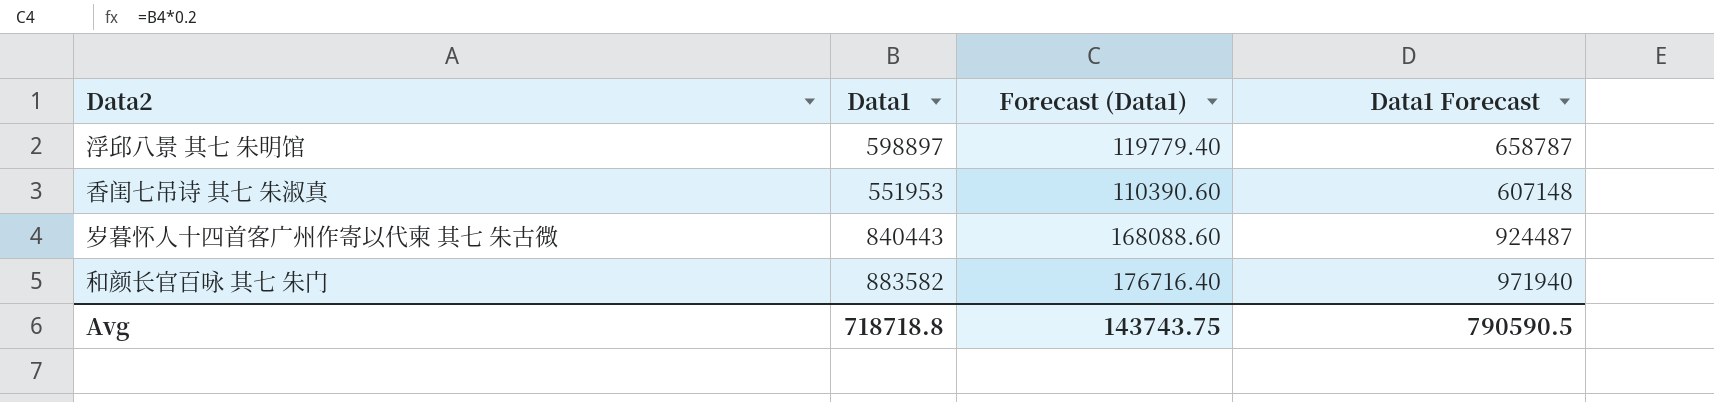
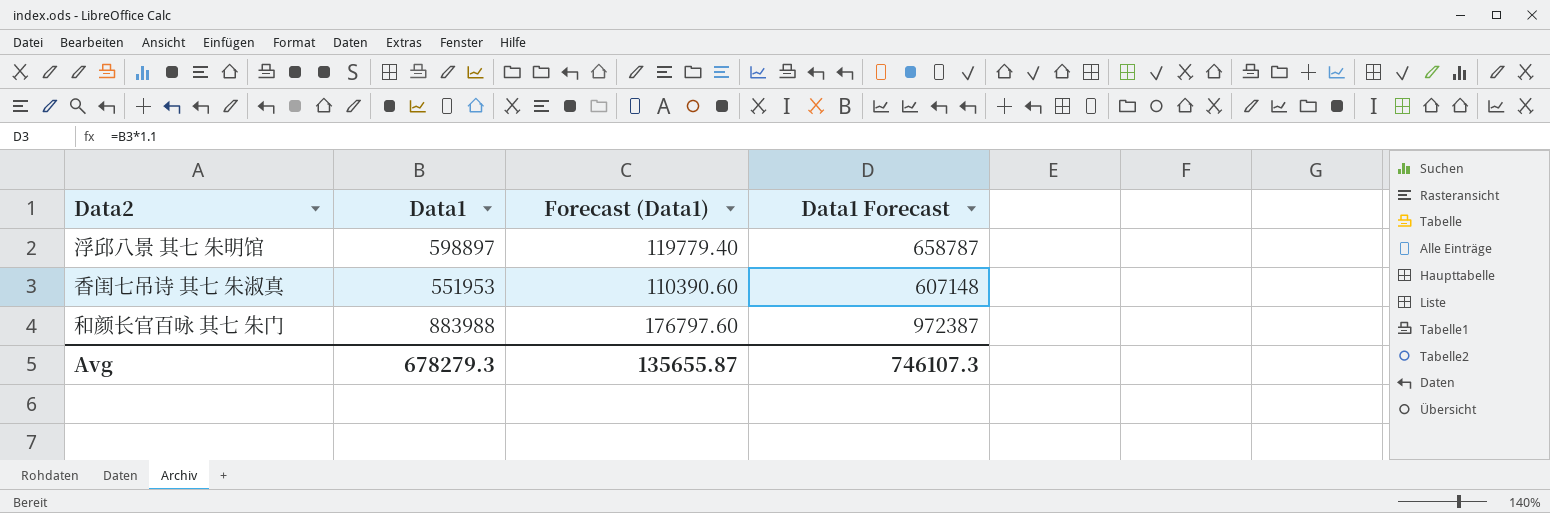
row 岁暮怀人十四首客广州作寄以代柬 其七 朱古微: 840443 | 168088.60 | 924487 -> none
和颜长官百咏 其七 朱门 | Data1: 883582 -> 883988
和颜长官百咏 其七 朱门 | Forecast (Data1): 176716.40 -> 176797.60
和颜长官百咏 其七 朱门 | Data1 Forecast: 971940 -> 972387
Avg | Data1: 718718.8 -> 678279.3
Avg | Forecast (Data1): 143743.75 -> 135655.87
Avg | Data1 Forecast: 790590.5 -> 746107.3

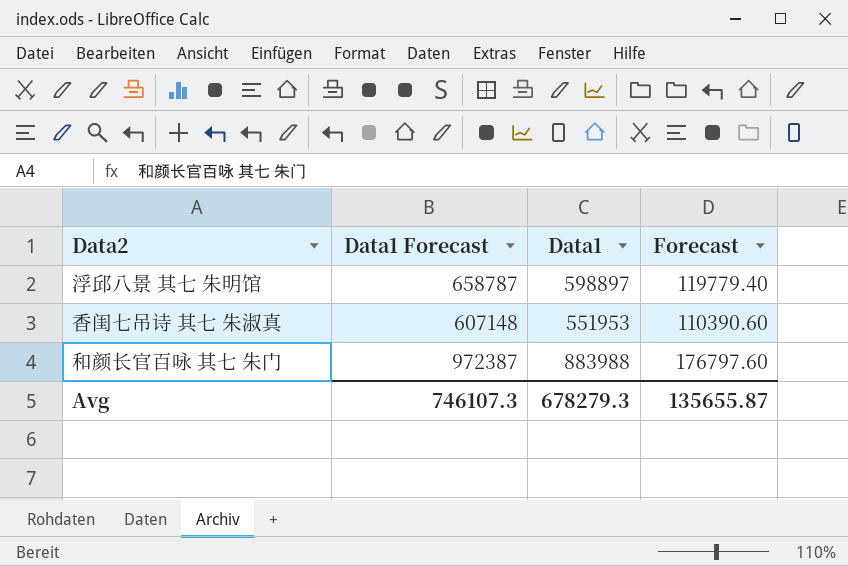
column Data1 Forecast | position: 4 -> 2
column name: Forecast (Data1) -> Forecast

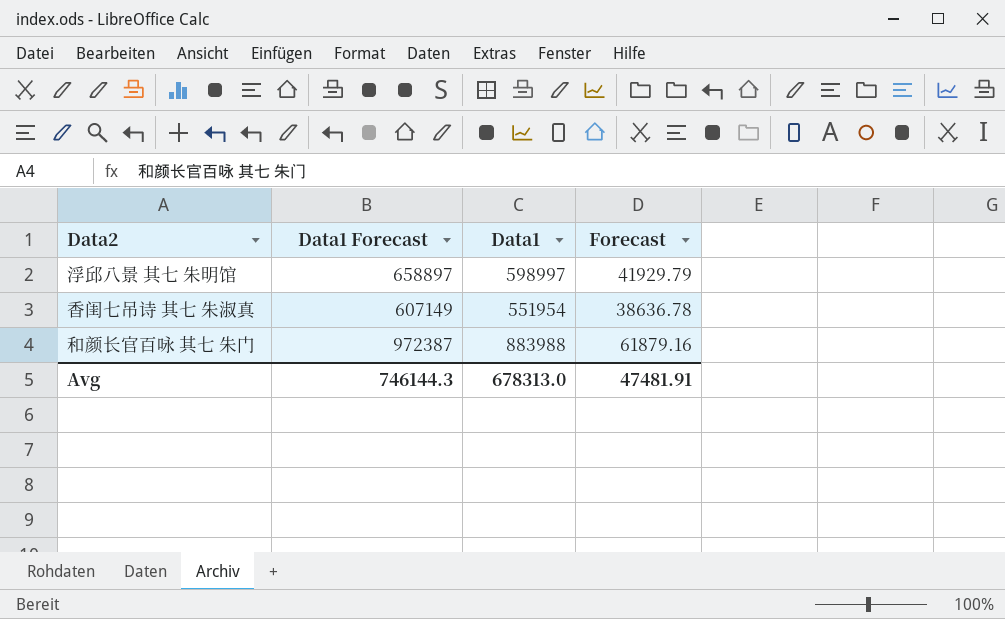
column Forecast | formula: [Data1] * 0.2 -> [Data1] * 0.07
浮邱八景 其七 朱明馆 | Data1 Forecast: 658787 -> 658897
浮邱八景 其七 朱明馆 | Data1: 598897 -> 598997
香闺七吊诗 其七 朱淑真 | Data1 Forecast: 607148 -> 607149
香闺七吊诗 其七 朱淑真 | Data1: 551953 -> 551954
Avg | Data1 Forecast: 746107.3 -> 746144.3
Avg | Data1: 678279.3 -> 678313.0
Avg | Forecast: 135655.87 -> 47481.91

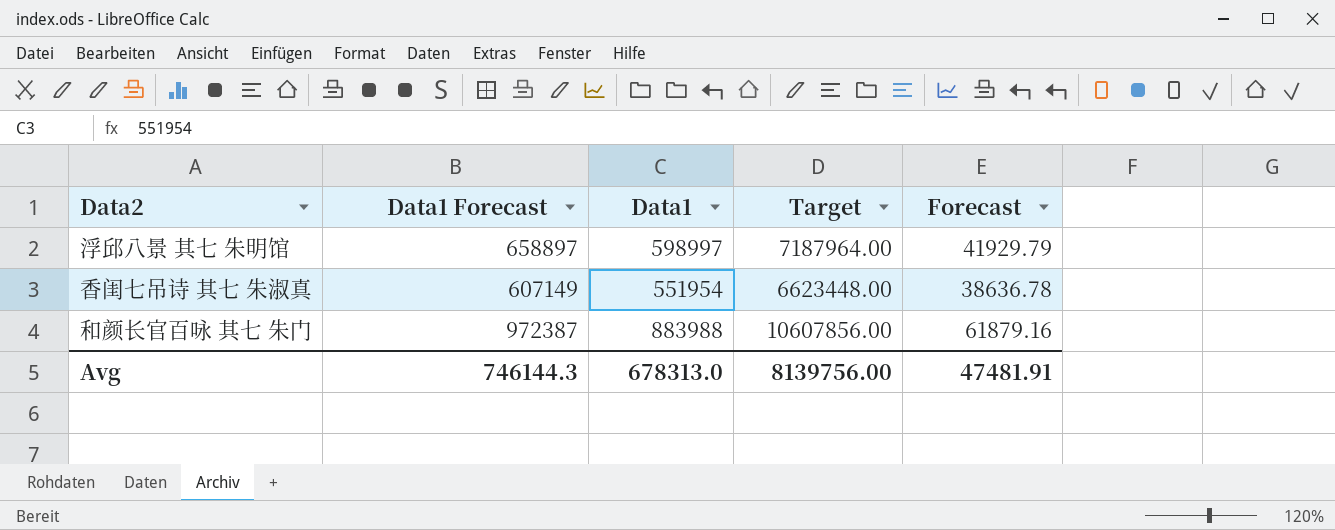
column Target | formula: none -> [Data1] * 12

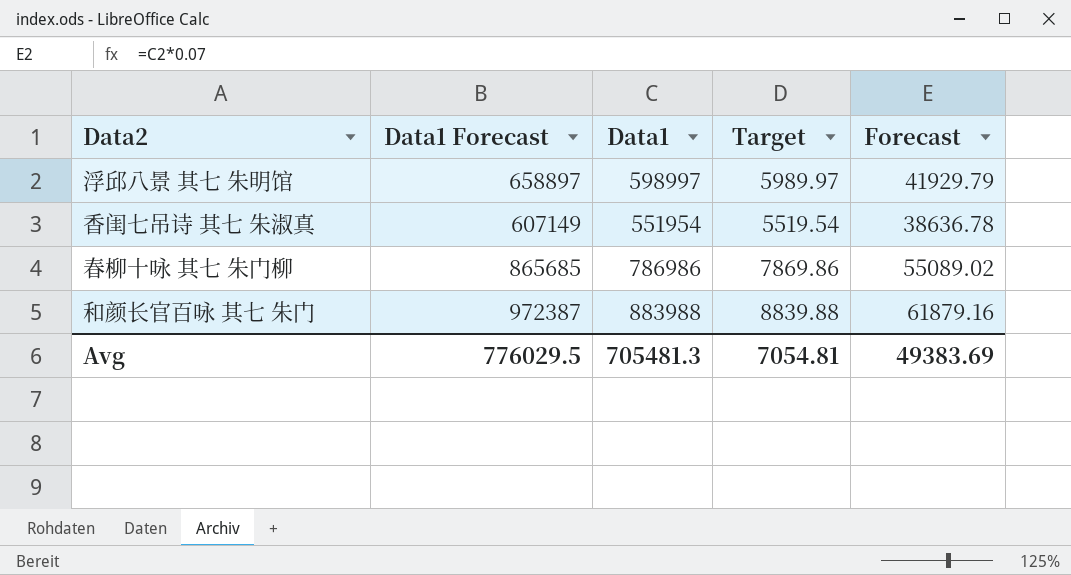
column Target | formula: [Data1] * 12 -> [Data1] * 0.01
row 春柳十咏 其七 朱门柳: none -> 865685 | 786986 | 7869.86 | 55089.02
Avg | Data1 Forecast: 746144.3 -> 776029.5
Avg | Data1: 678313.0 -> 705481.3
Avg | Target: 8139756.00 -> 7054.81
Avg | Forecast: 47481.91 -> 49383.69

